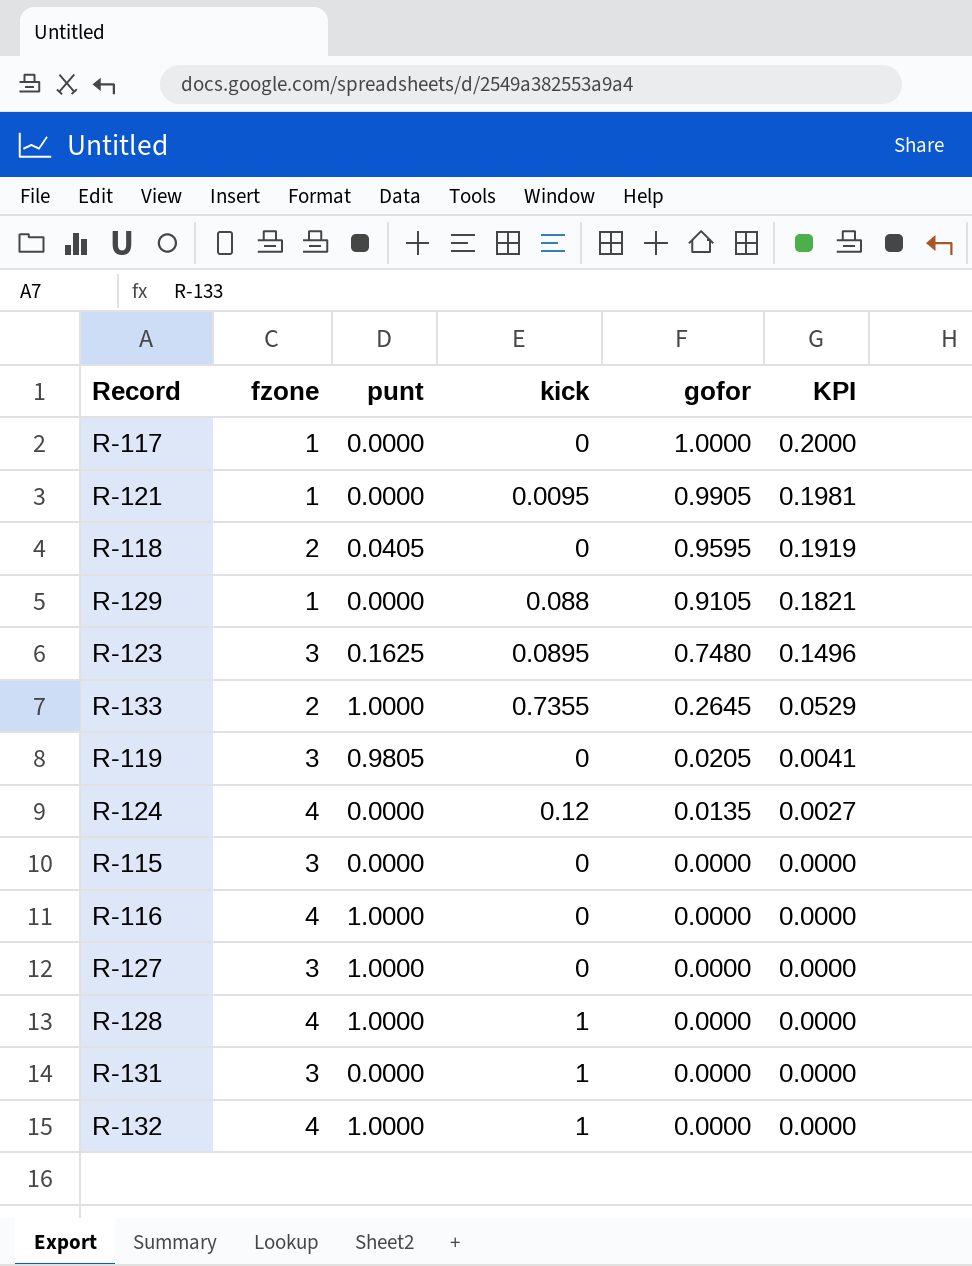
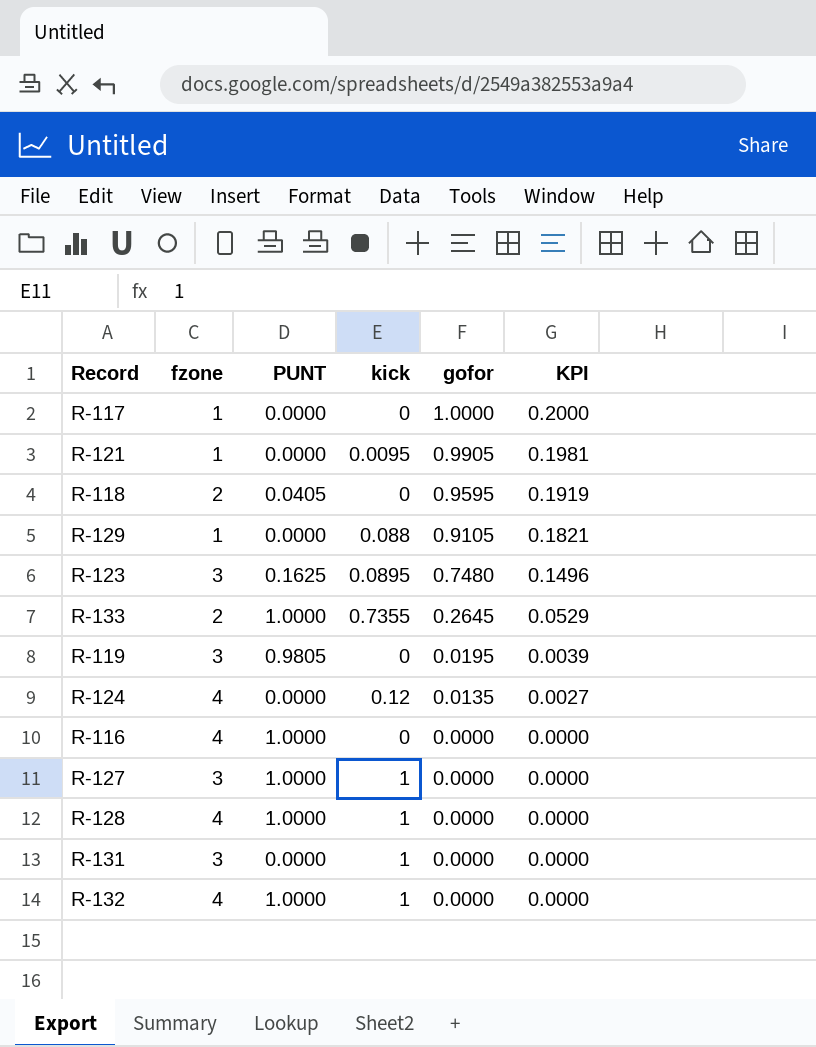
column name: punt -> PUNT
row R-115: 3 | 0.0000 | 0 | 0.0000 | 0.0000 -> none
R-119 | gofor: 0.0205 -> 0.0195
R-119 | KPI: 0.0041 -> 0.0039
R-127 | kick: 0 -> 1

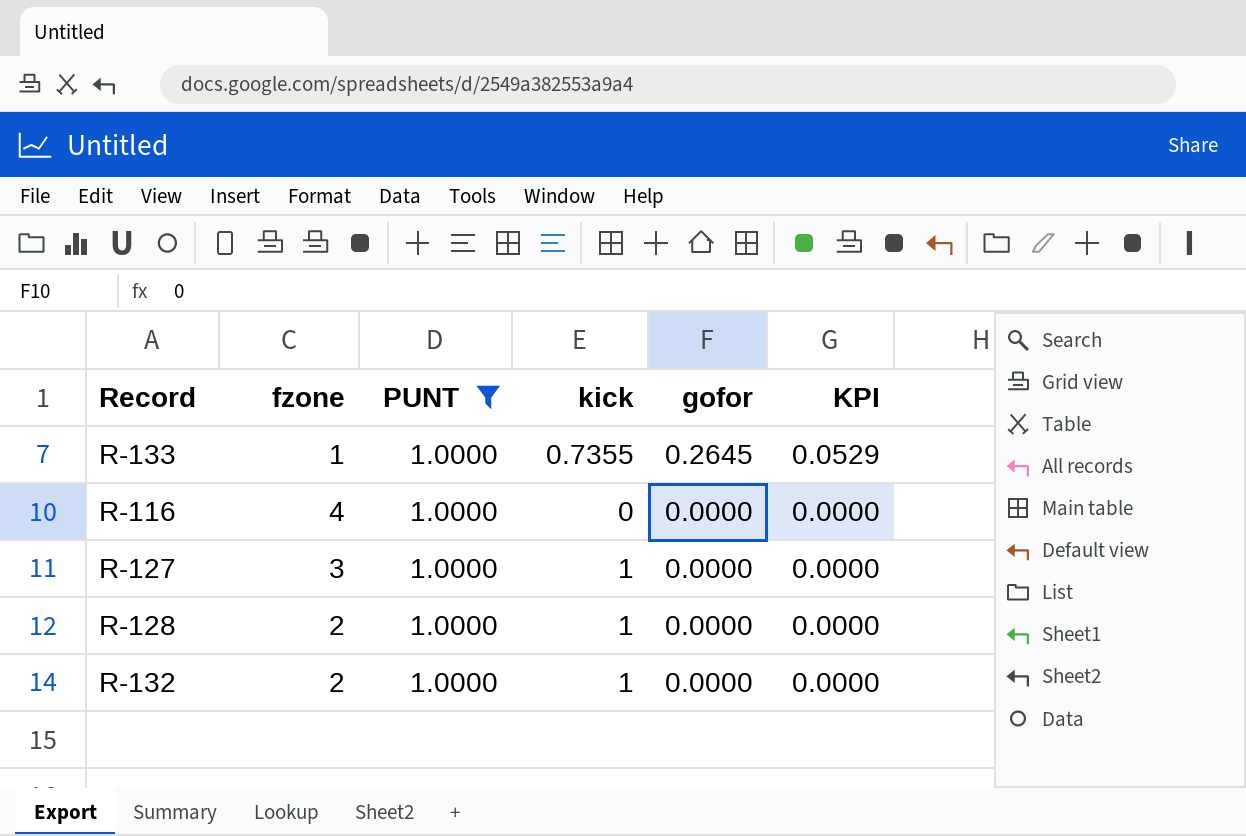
filter: none -> PUNT = 1.0000
R-133 | fzone: 2 -> 1
R-128 | fzone: 4 -> 2
R-132 | fzone: 4 -> 2

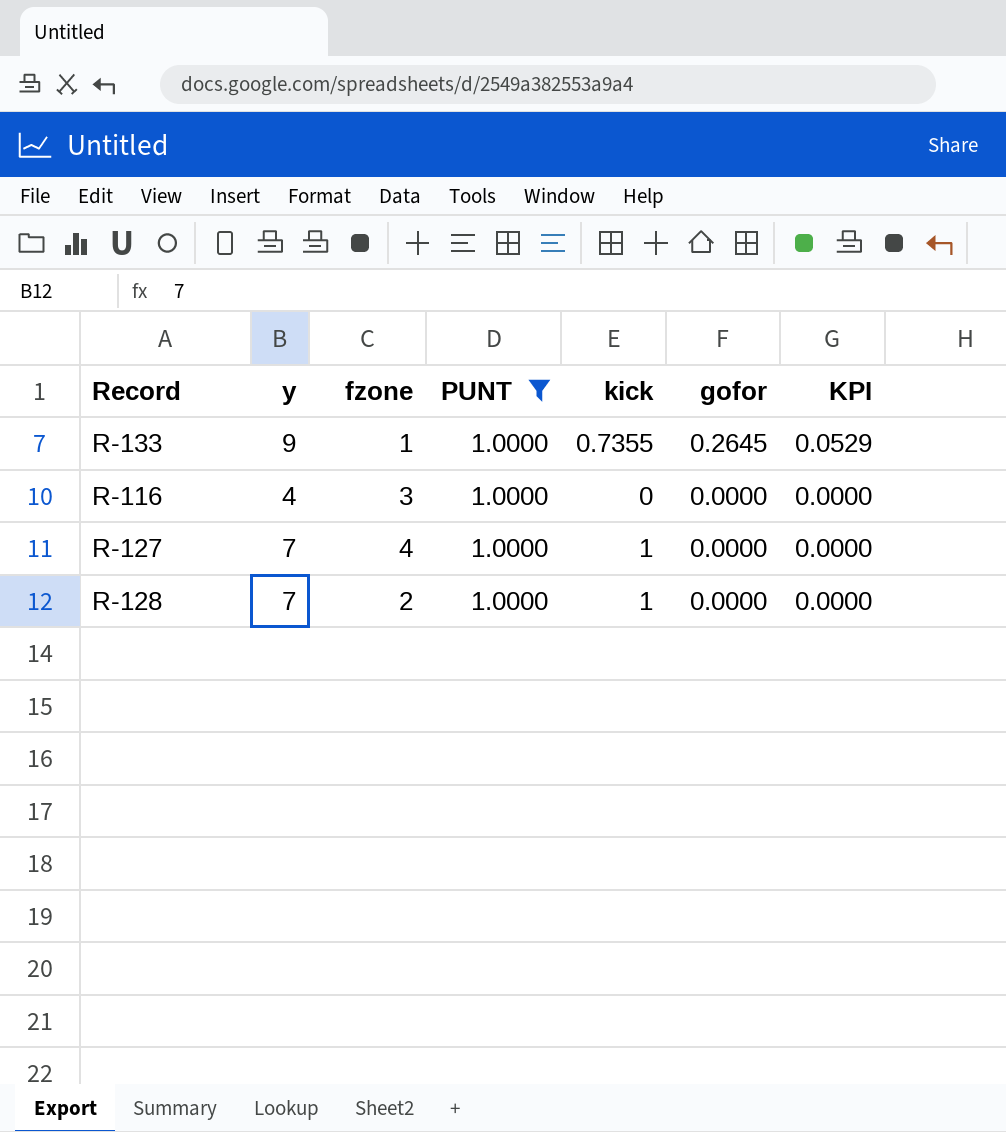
column y | position: none -> 2
row R-132: 2 | 1.0000 | 1 | 0.0000 | 0.0000 -> none
R-116 | fzone: 4 -> 3
R-127 | fzone: 3 -> 4

